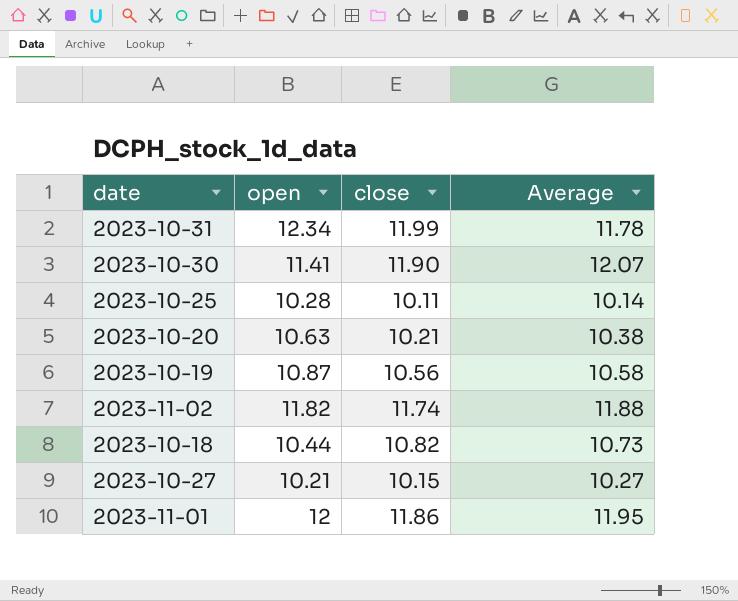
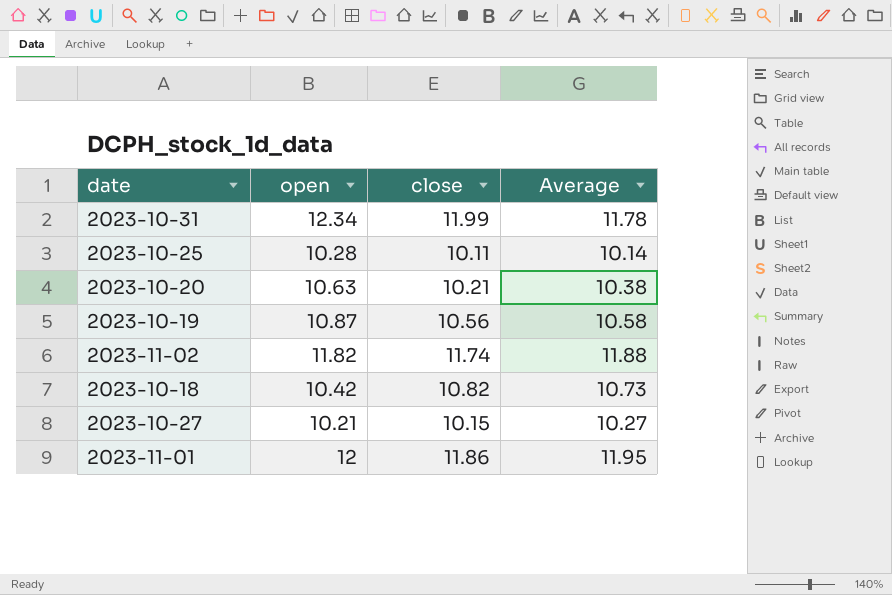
row 2023-10-30: 11.41 | 11.90 | 12.07 -> none
2023-10-18 | open: 10.44 -> 10.42

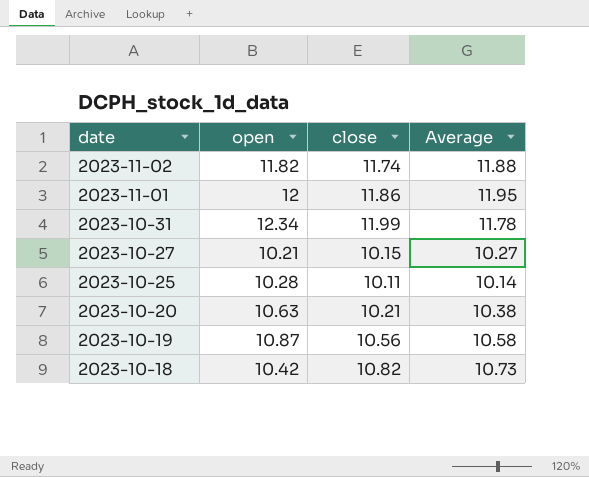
row order: none -> date descending

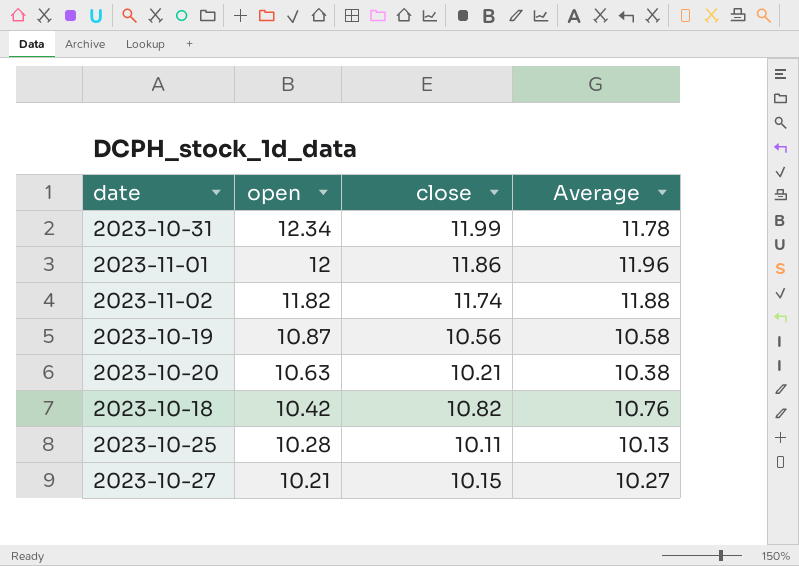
row order: date descending -> open descending
2023-11-01 | Average: 11.95 -> 11.96
2023-10-18 | Average: 10.73 -> 10.76
2023-10-25 | Average: 10.14 -> 10.13

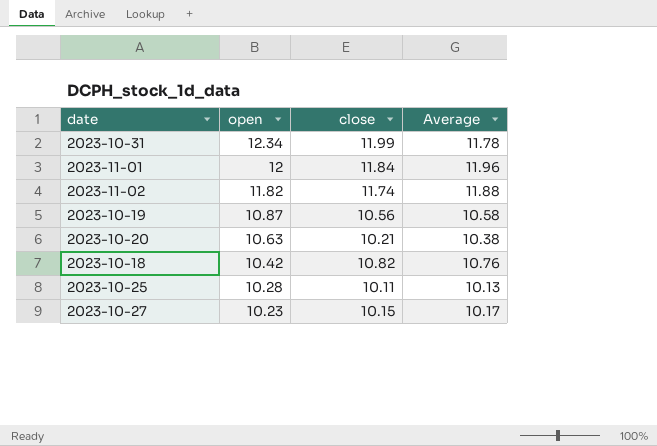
2023-11-01 | close: 11.86 -> 11.84
2023-10-27 | open: 10.21 -> 10.23
2023-10-27 | Average: 10.27 -> 10.17

